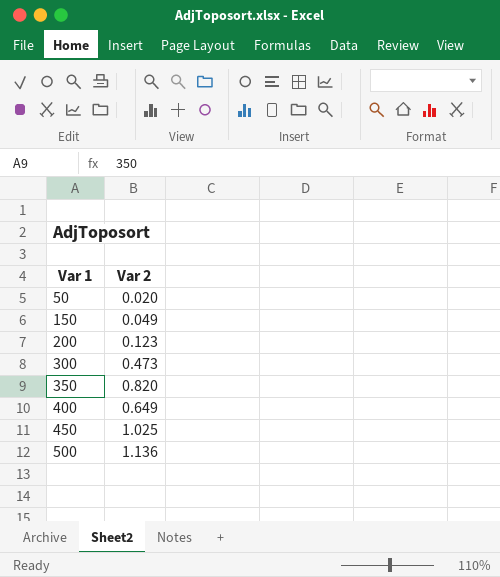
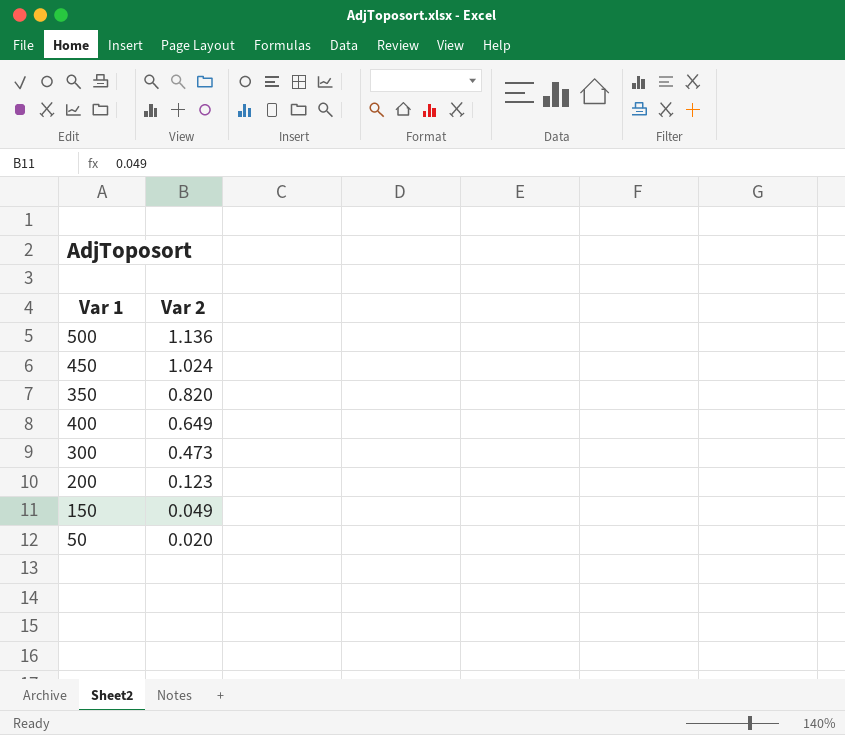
row order: Var 1 ascending -> Var 2 descending
450 | Var 2: 1.025 -> 1.024

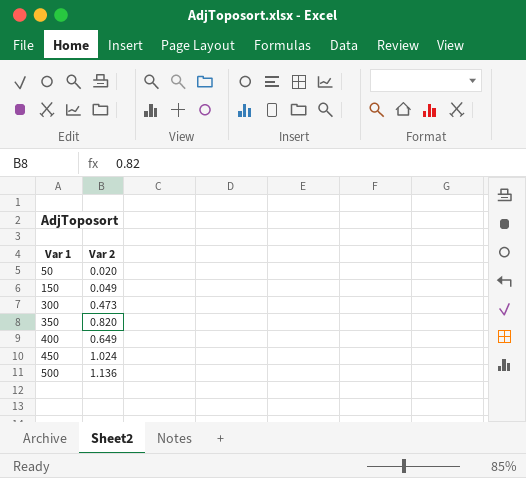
row order: Var 2 descending -> Var 1 ascending
row 200: 0.123 -> none

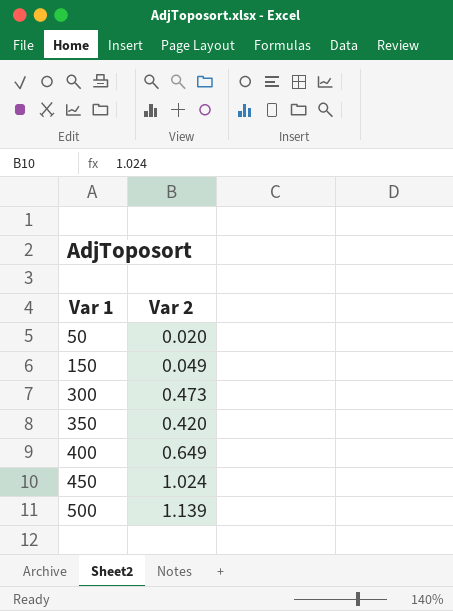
350 | Var 2: 0.820 -> 0.420
500 | Var 2: 1.136 -> 1.139

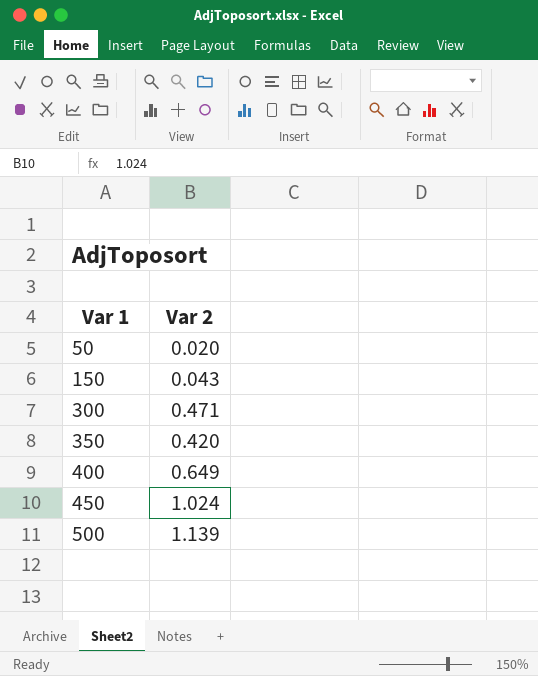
150 | Var 2: 0.049 -> 0.043
300 | Var 2: 0.473 -> 0.471

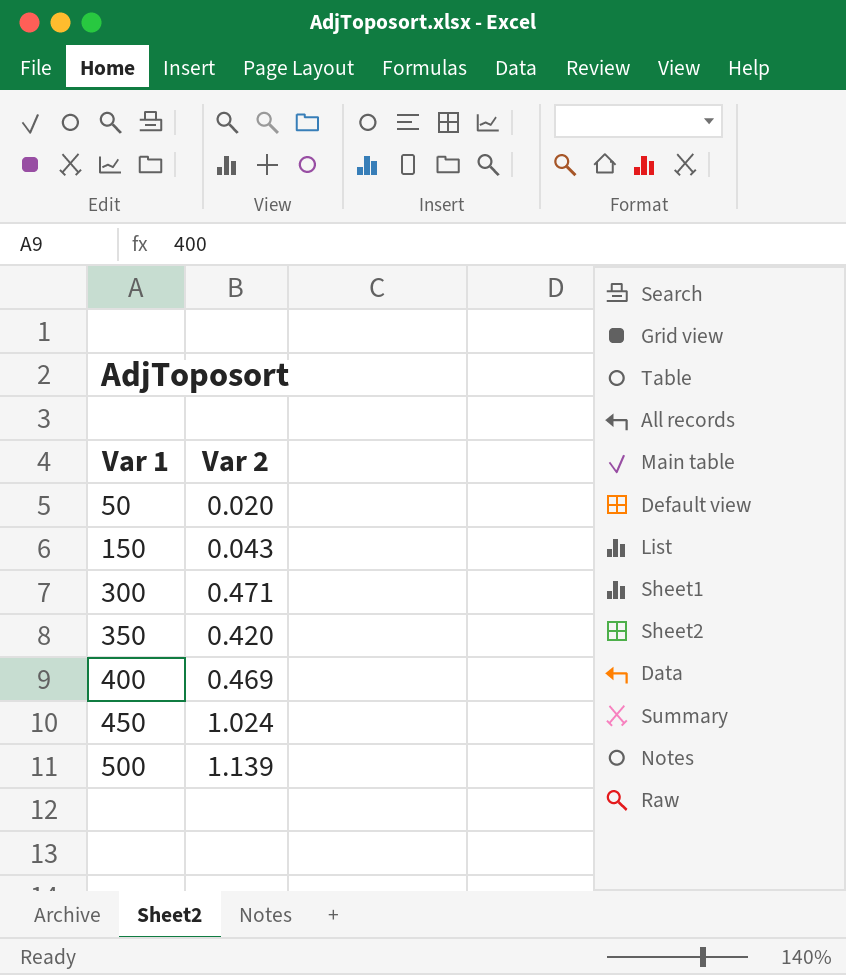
400 | Var 2: 0.649 -> 0.469

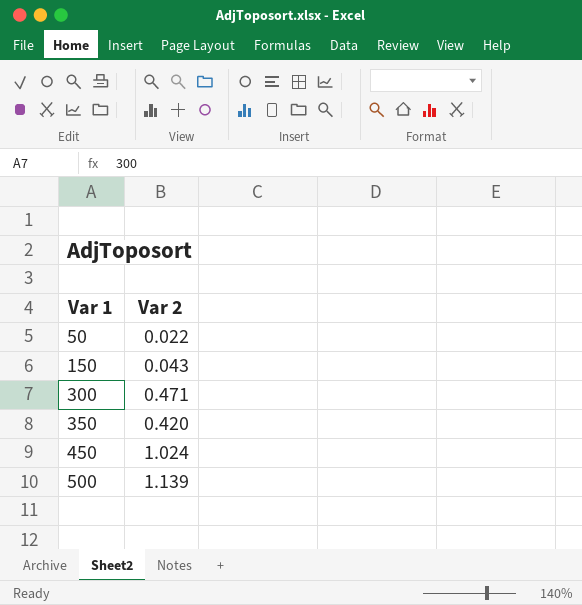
row 400: 0.469 -> none
50 | Var 2: 0.020 -> 0.022

